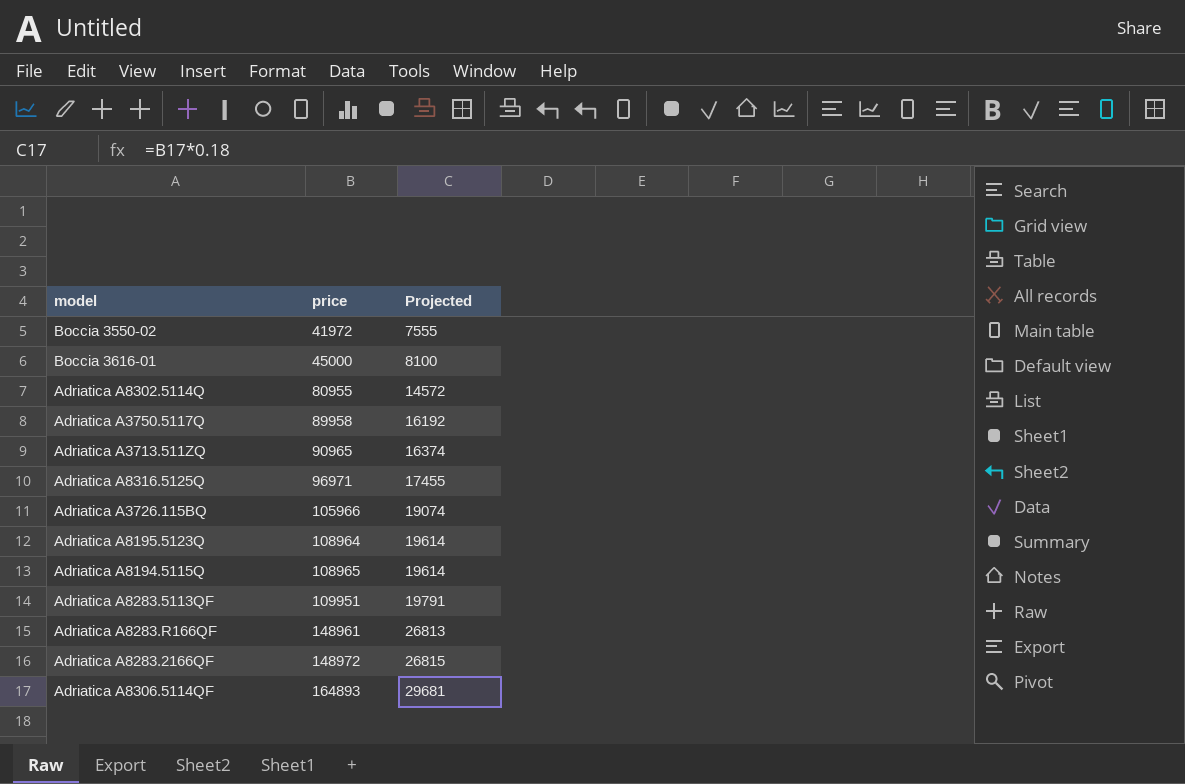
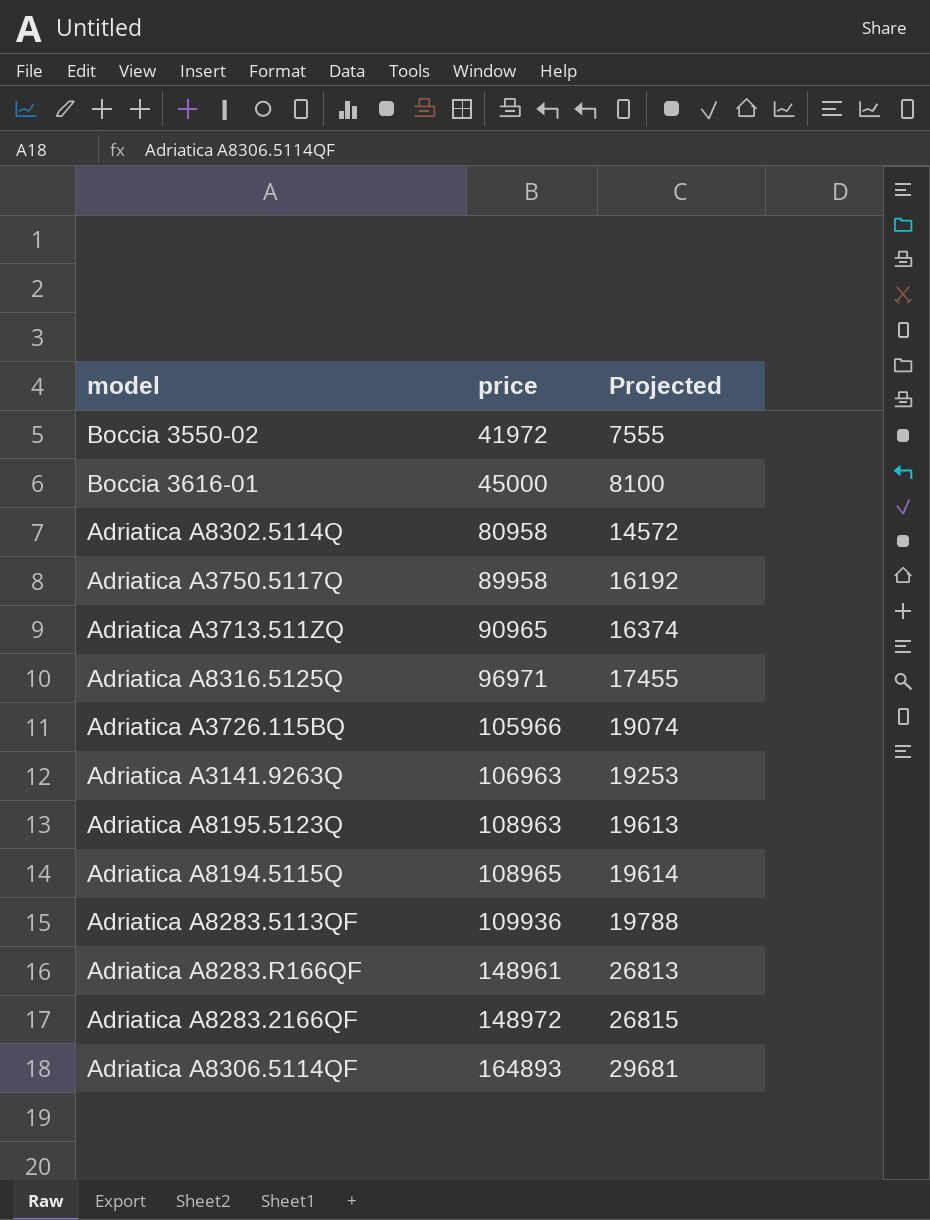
Adriatica A8302.5114Q | price: 80955 -> 80958
row Adriatica A3141.9263Q: none -> 106963 | 19253
Adriatica A8195.5123Q | price: 108964 -> 108963
Adriatica A8195.5123Q | Projected: 19614 -> 19613
Adriatica A8283.5113QF | price: 109951 -> 109936
Adriatica A8283.5113QF | Projected: 19791 -> 19788

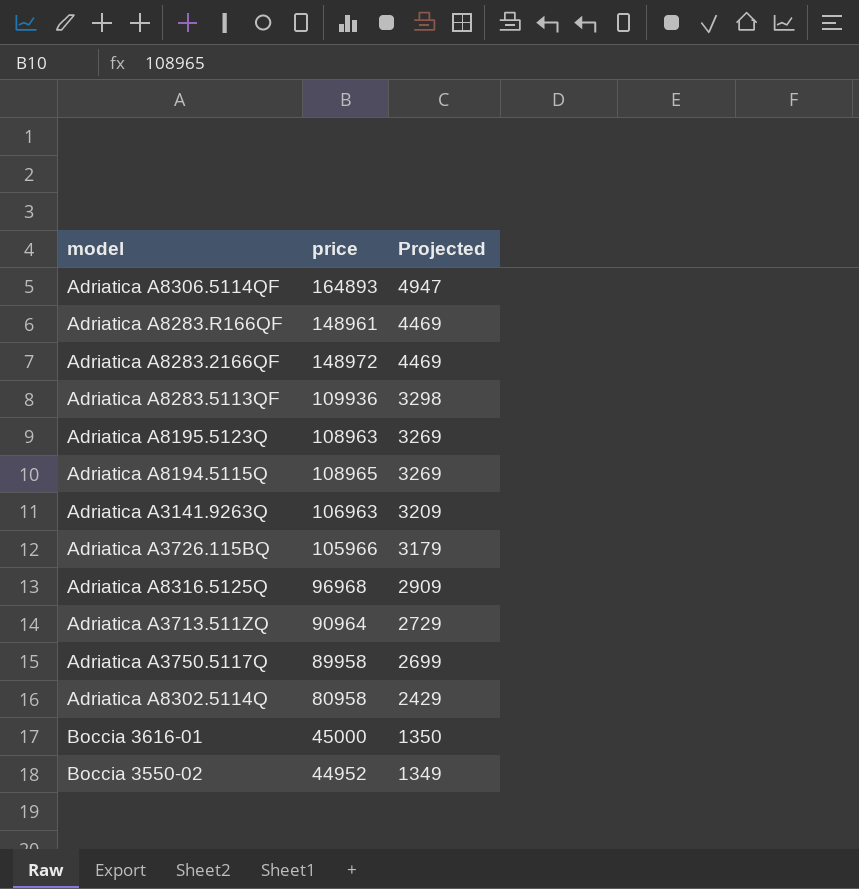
row order: price ascending -> Projected descending
column Projected | formula: [price] * 0.18 -> [price] * 0.03
Adriatica A8316.5125Q | price: 96971 -> 96968
Adriatica A3713.511ZQ | price: 90965 -> 90964
Boccia 3550-02 | price: 41972 -> 44952

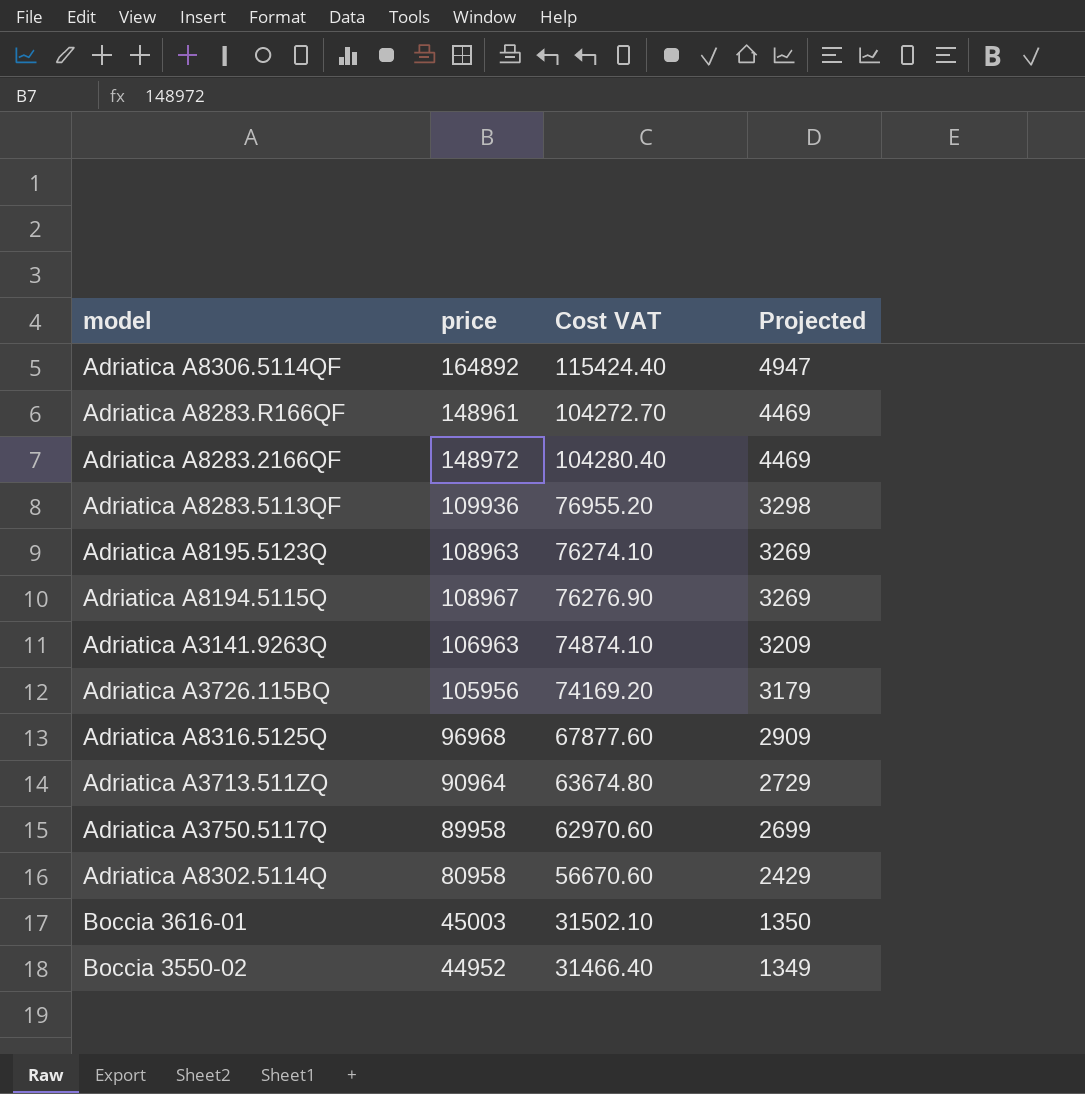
column Cost VAT | formula: none -> [price] * 0.7
Adriatica A8306.5114QF | price: 164893 -> 164892
Adriatica A8194.5115Q | price: 108965 -> 108967
Adriatica A3726.115BQ | price: 105966 -> 105956
Boccia 3616-01 | price: 45000 -> 45003

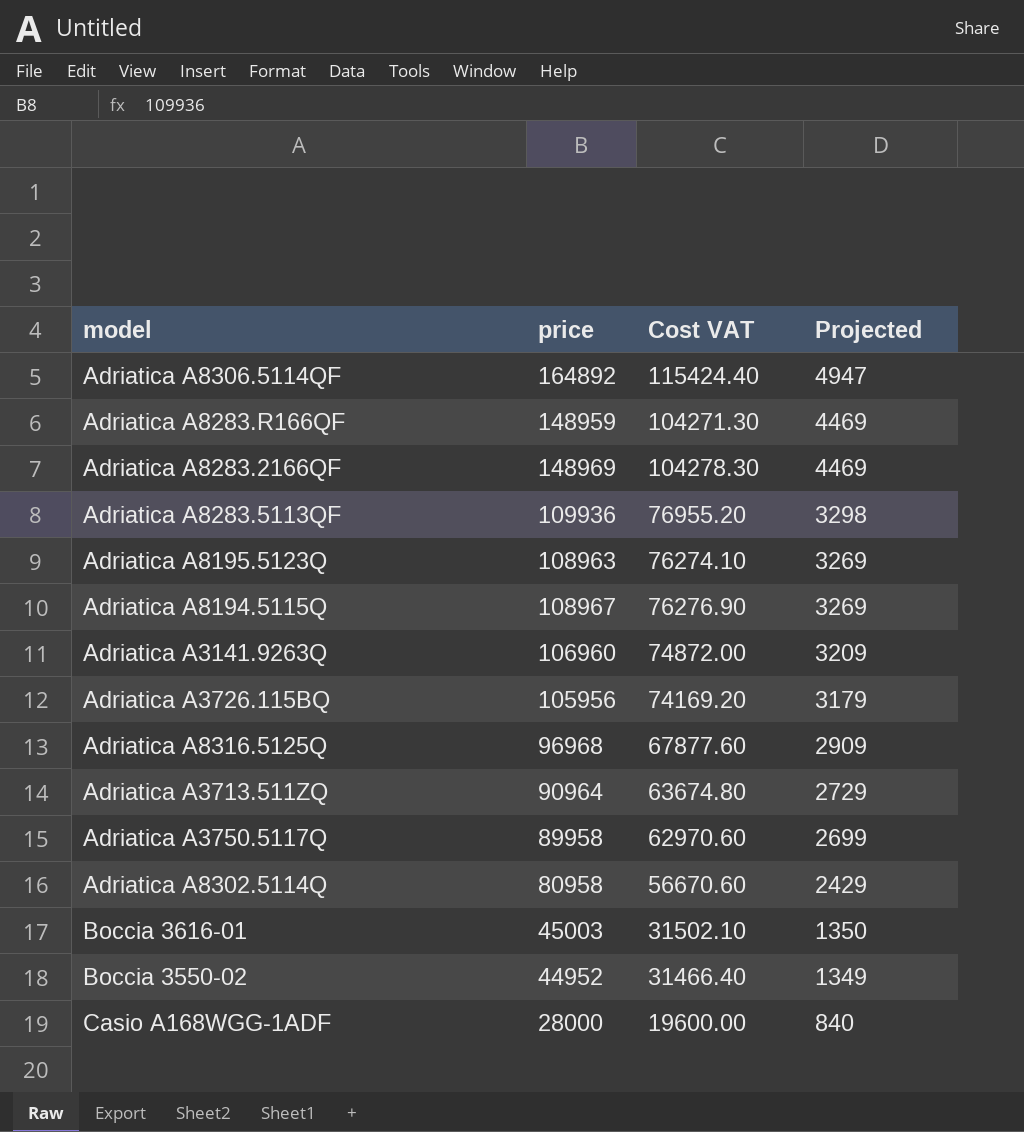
Adriatica A8283.R166QF | price: 148961 -> 148959
Adriatica A8283.R166QF | Cost VAT: 104272.70 -> 104271.30
Adriatica A8283.2166QF | price: 148972 -> 148969
Adriatica A8283.2166QF | Cost VAT: 104280.40 -> 104278.30
Adriatica A3141.9263Q | price: 106963 -> 106960
Adriatica A3141.9263Q | Cost VAT: 74874.10 -> 74872.00
row Casio A168WGG-1ADF: none -> 28000 | 19600.00 | 840

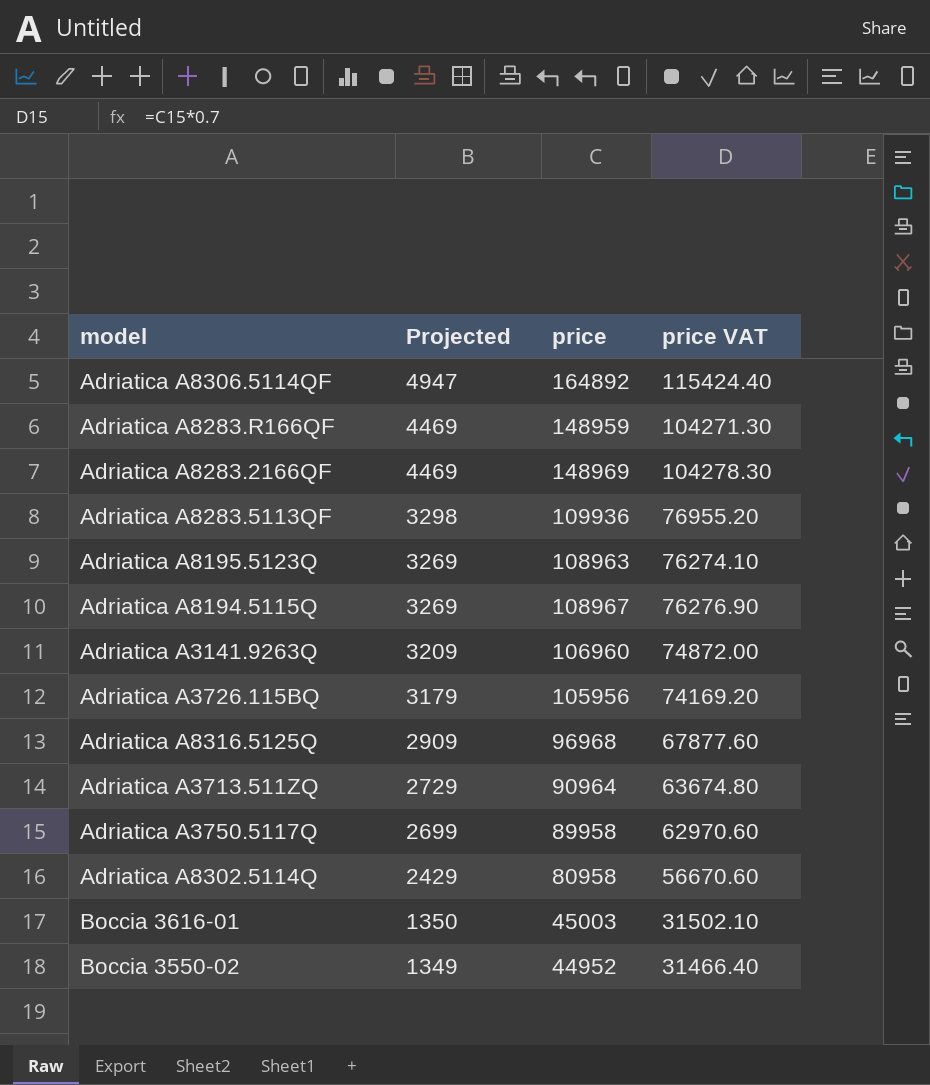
column Projected | position: 4 -> 2
column name: Cost VAT -> price VAT
row Casio A168WGG-1ADF: 28000 | 19600.00 | 840 -> none

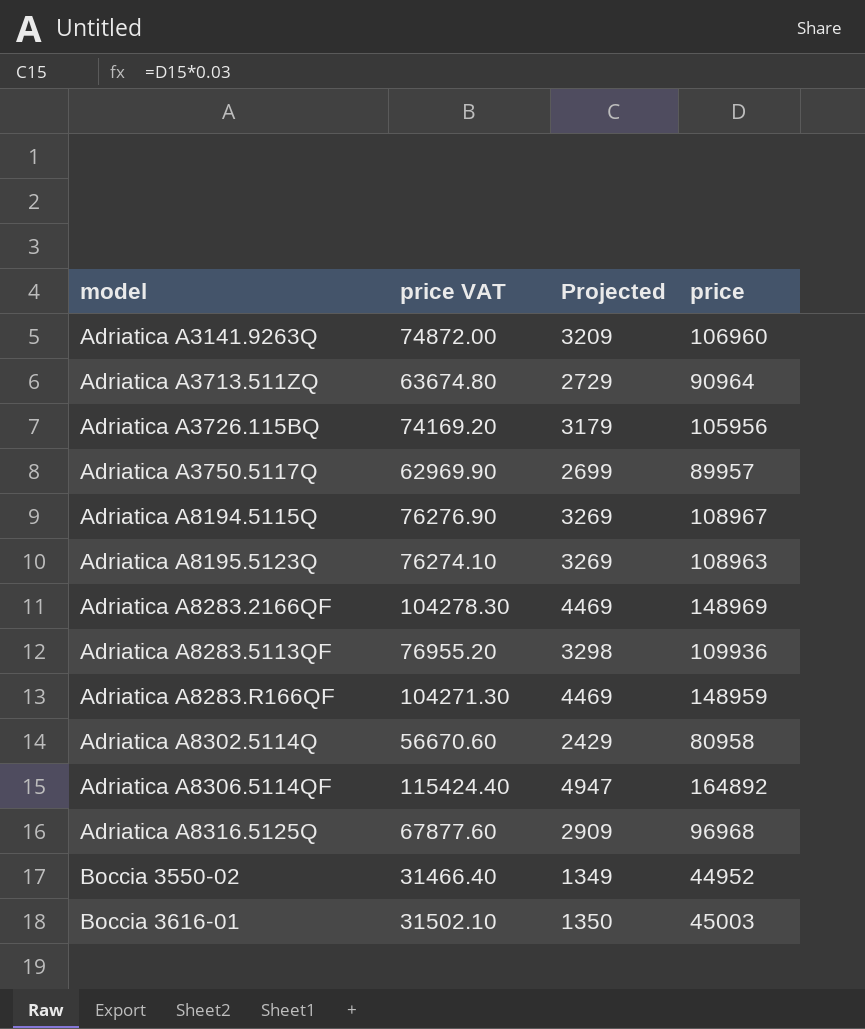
row order: Projected descending -> model ascending
column price VAT | position: 4 -> 2
Adriatica A3750.5117Q | price VAT: 62970.60 -> 62969.90
Adriatica A3750.5117Q | price: 89958 -> 89957

